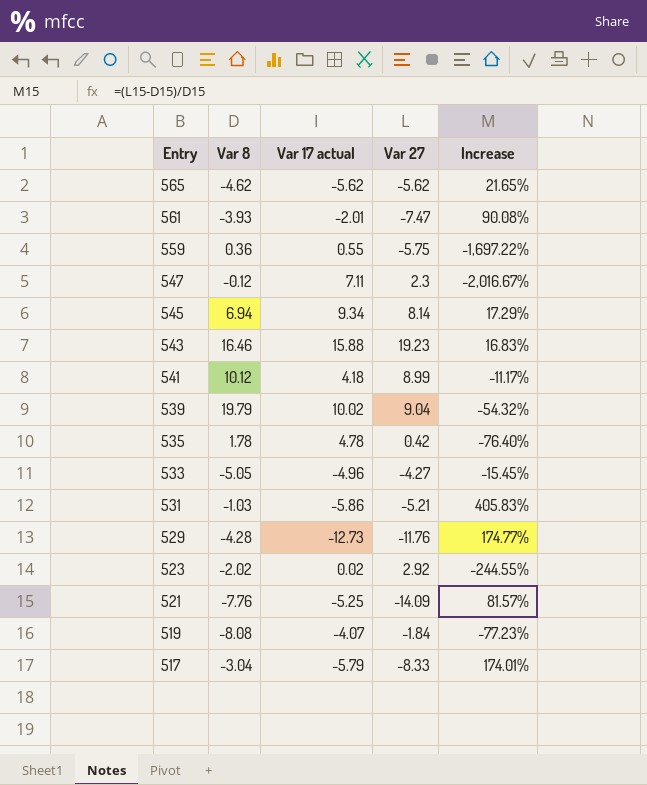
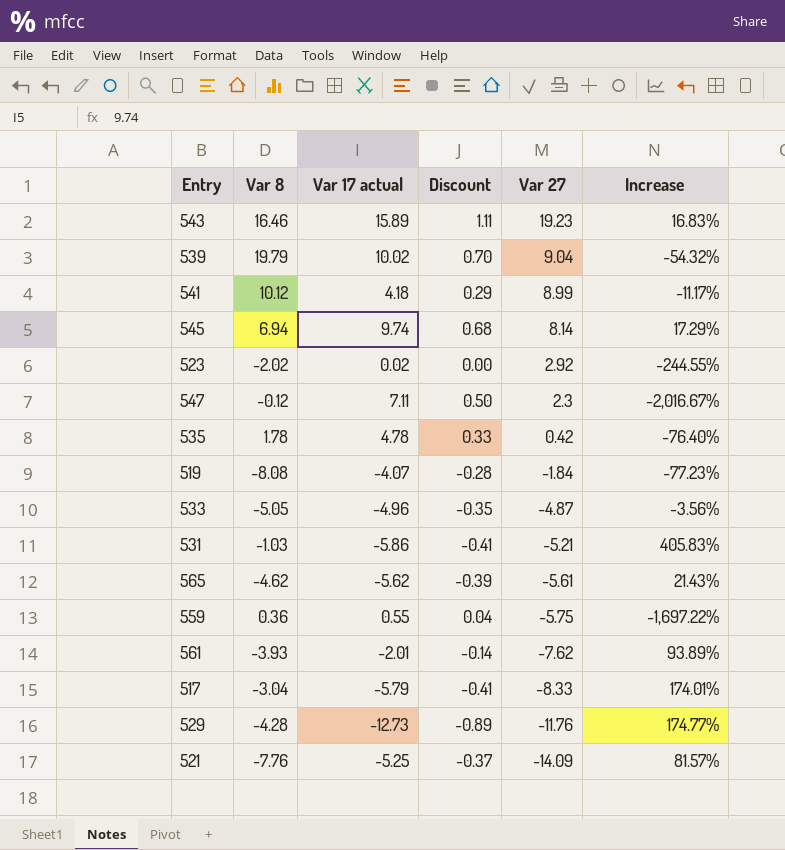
row order: Entry descending -> Var 27 descending
column Discount | formula: none -> [Var 17 actual] * 0.07
543 | Var 17 actual: 15.88 -> 15.89
545 | Var 17 actual: 9.34 -> 9.74
533 | Var 27: -4.27 -> -4.87
533 | Increase: -15.45% -> -3.56%
565 | Var 27: -5.62 -> -5.61
565 | Increase: 21.65% -> 21.43%
561 | Var 27: -7.47 -> -7.62
561 | Increase: 90.08% -> 93.89%

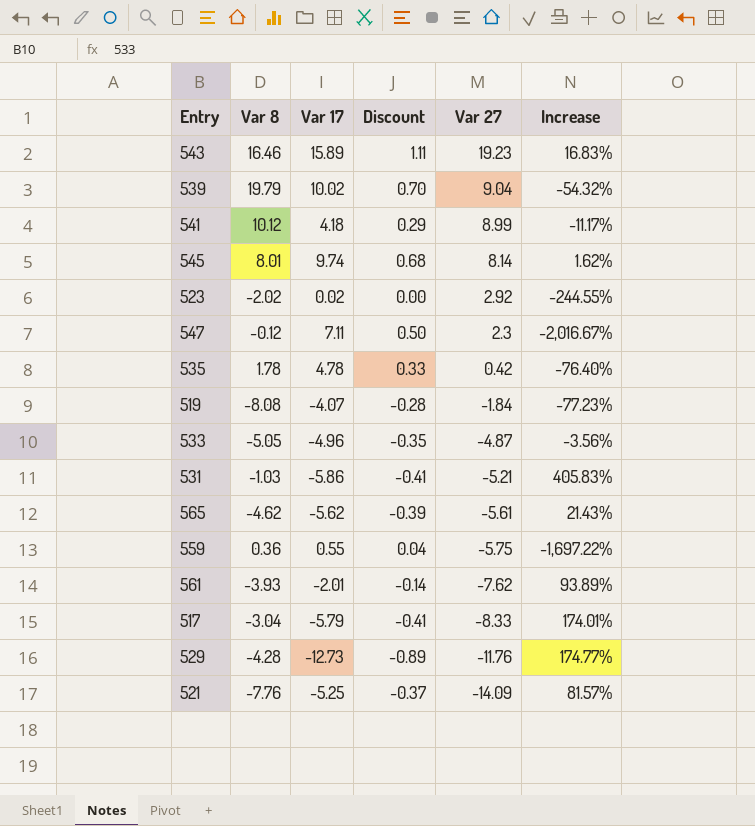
column name: Var 17 actual -> Var 17
545 | Var 8: 6.94 -> 8.01
545 | Increase: 17.29% -> 1.62%

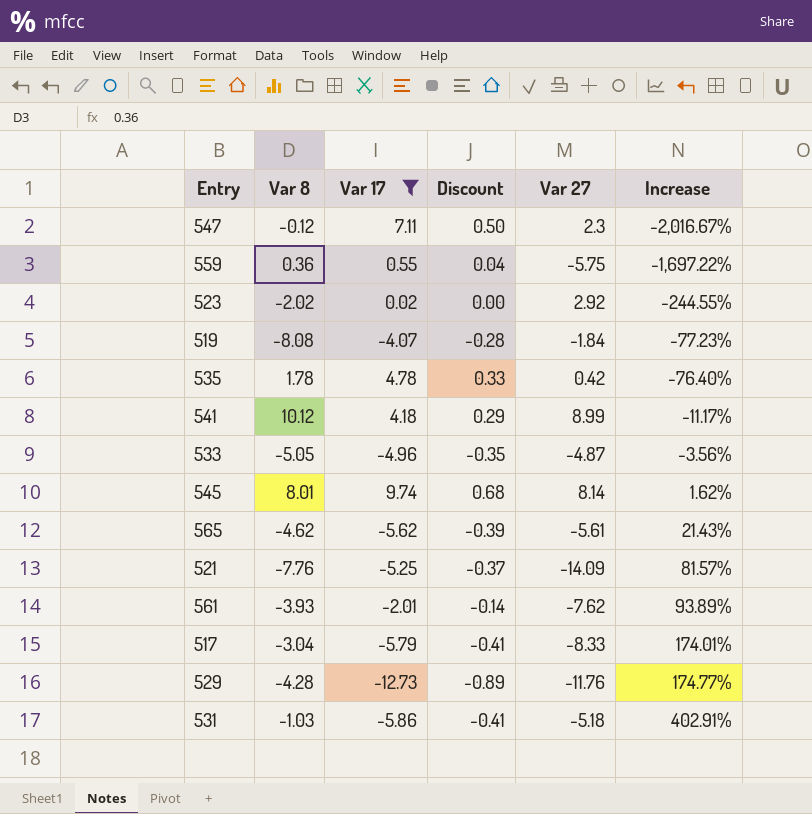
filter: none -> Var 17 <= 9.74
row order: Var 27 descending -> Increase ascending
531 | Var 27: -5.21 -> -5.18
531 | Increase: 405.83% -> 402.91%

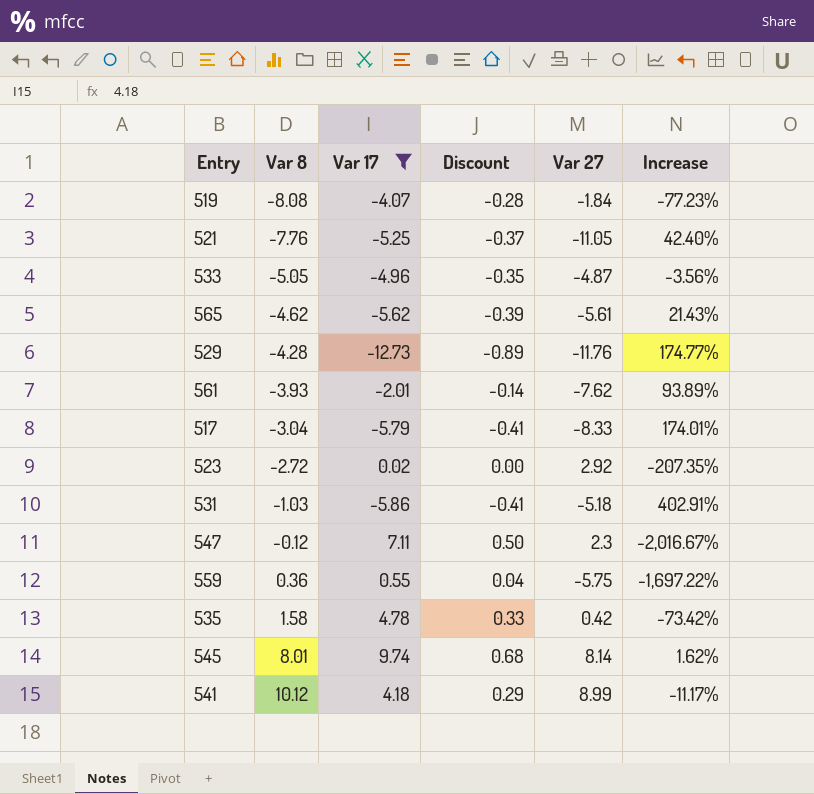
row order: Increase ascending -> Var 8 ascending
521 | Var 27: -14.09 -> -11.05
521 | Increase: 81.57% -> 42.40%
523 | Var 8: -2.02 -> -2.72
523 | Increase: -244.55% -> -207.35%
535 | Var 8: 1.78 -> 1.58
535 | Increase: -76.40% -> -73.42%

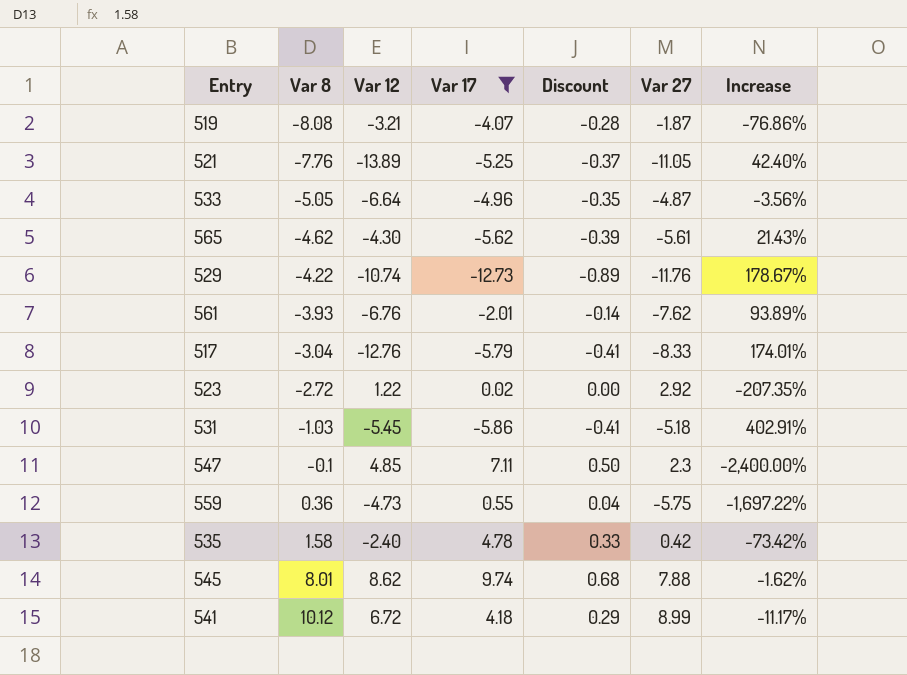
column Var 12 | position: none -> 3
519 | Var 27: -1.84 -> -1.87
519 | Increase: -77.23% -> -76.86%
529 | Var 8: -4.28 -> -4.22
529 | Increase: 174.77% -> 178.67%
547 | Var 8: -0.12 -> -0.1
547 | Increase: -2,016.67% -> -2,400.00%
545 | Var 27: 8.14 -> 7.88
545 | Increase: 1.62% -> -1.62%

